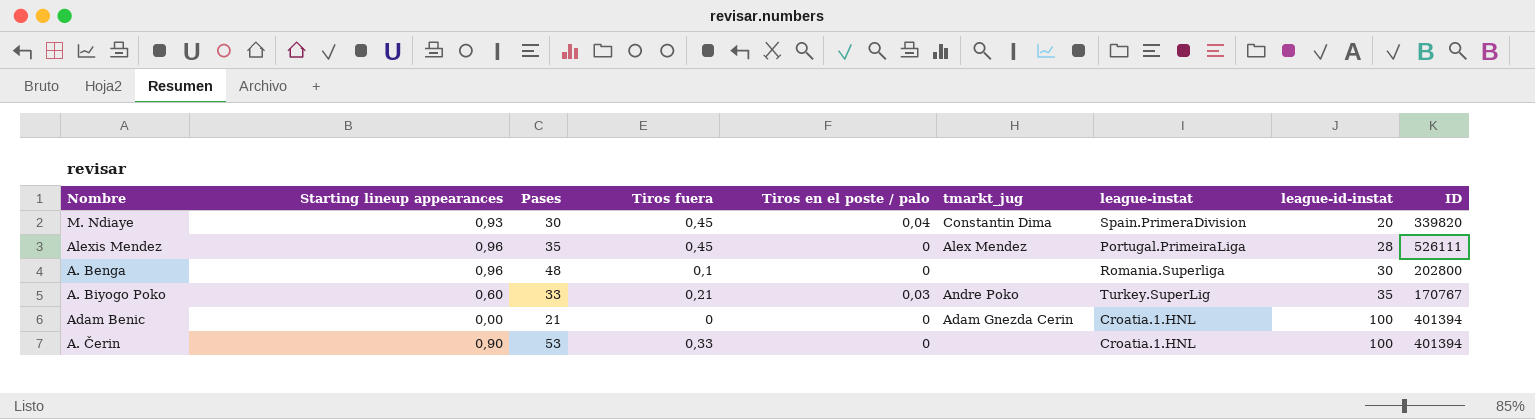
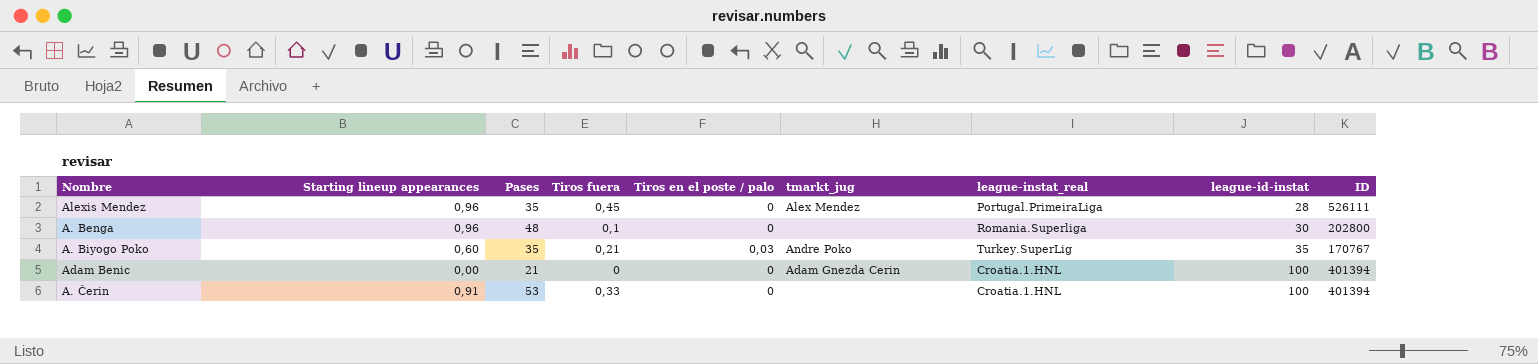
column name: league-instat -> league-instat_real
row M. Ndiaye: 0,93 | 30 | 0,45 | 0,04 | Constantin Dima | Spain.PrimeraDivision | 20 | 339820 -> none
A. Biyogo Poko | Pases: 33 -> 35
A. Čerin | Starting lineup appearances: 0,90 -> 0,91

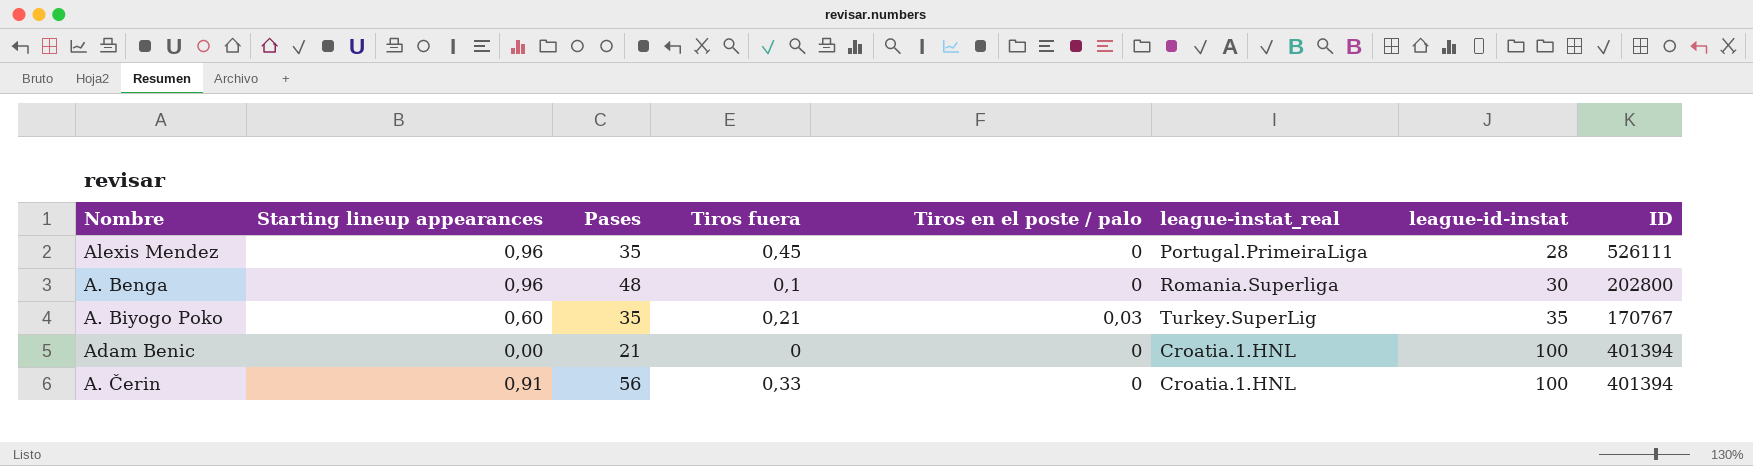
column tmarkt_jug | position: 6 -> none
A. Čerin | Pases: 53 -> 56

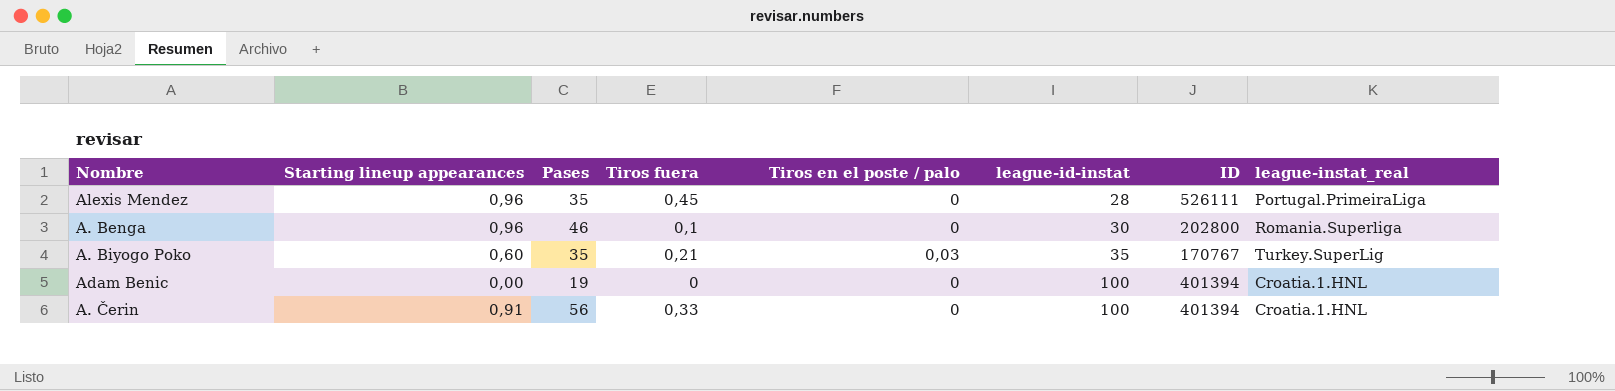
column league-instat_real | position: 6 -> 8
A. Benga | Pases: 48 -> 46
Adam Benic | Pases: 21 -> 19

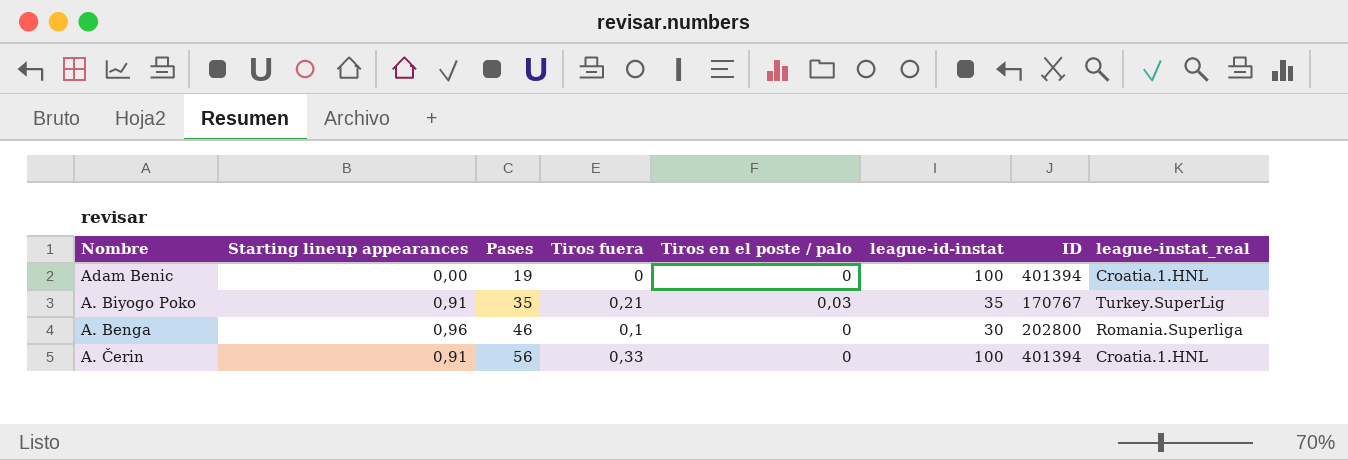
row order: league-id-instat ascending -> Pases ascending
row Alexis Mendez: 0,96 | 35 | 0,45 | 0 | 28 | 526111 | Portugal.PrimeiraLiga -> none
A. Biyogo Poko | Starting lineup appearances: 0,60 -> 0,91

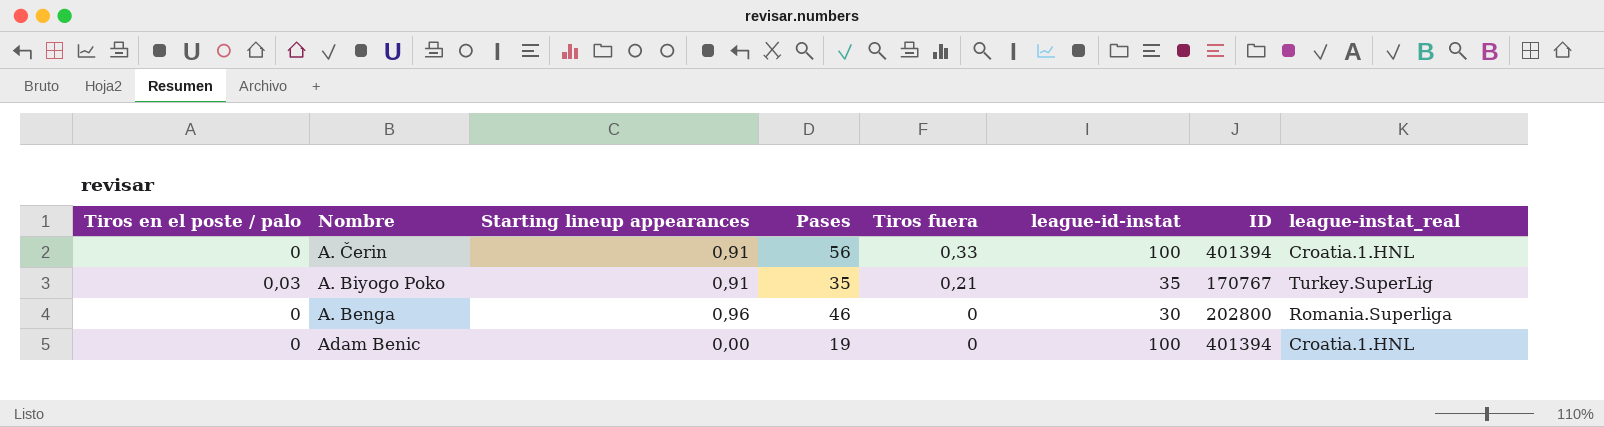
row order: Pases ascending -> Tiros fuera descending
column Tiros en el poste / palo | position: 5 -> 1
A. Benga | Tiros fuera: 0,1 -> 0

